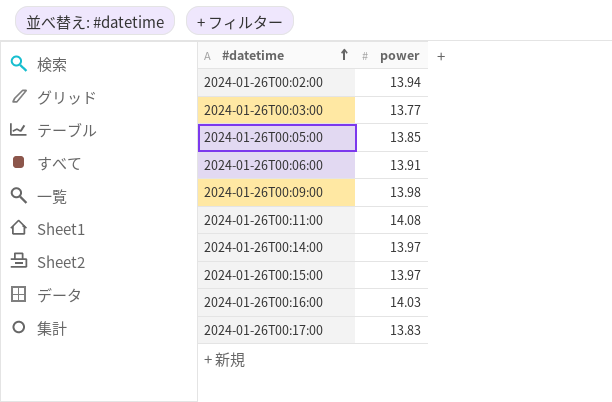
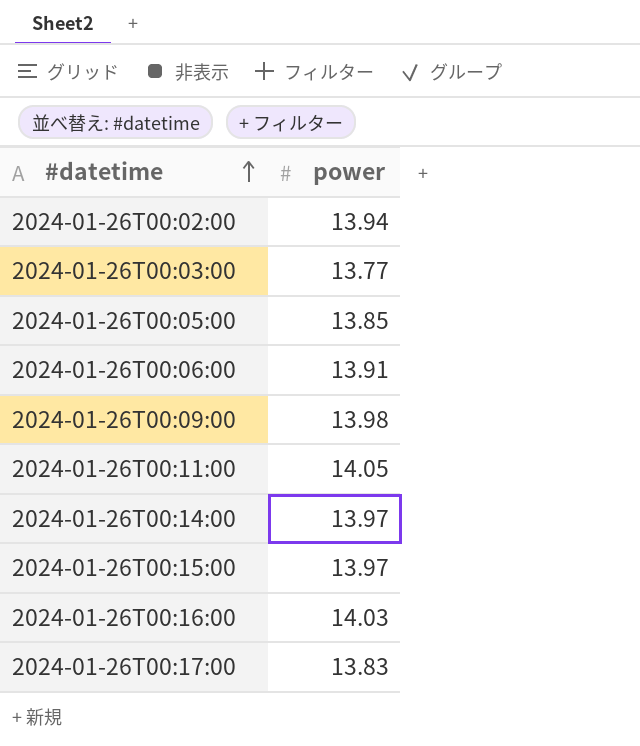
2024-01-26T00:11:00 | power: 14.08 -> 14.05

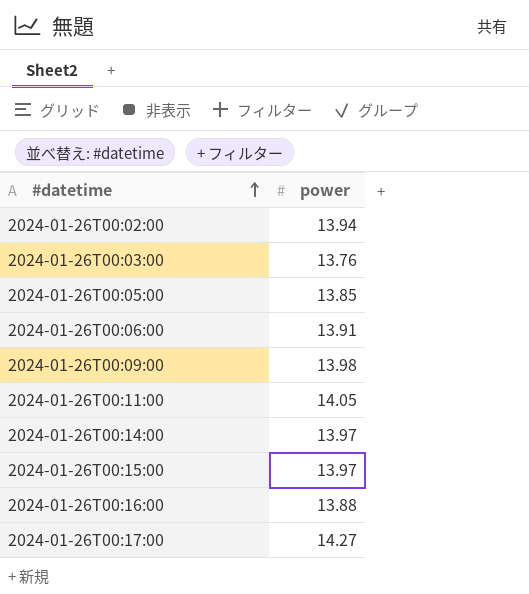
2024-01-26T00:03:00 | power: 13.77 -> 13.76
2024-01-26T00:16:00 | power: 14.03 -> 13.88
2024-01-26T00:17:00 | power: 13.83 -> 14.27

